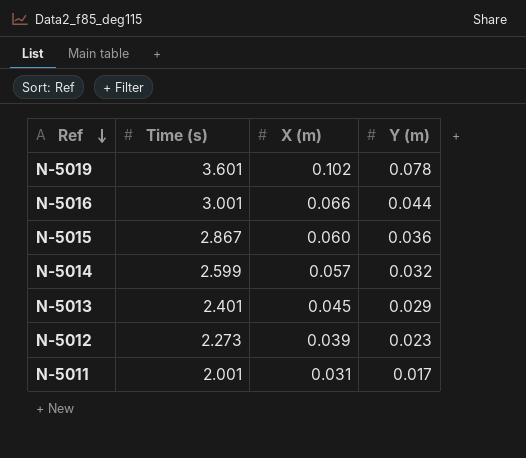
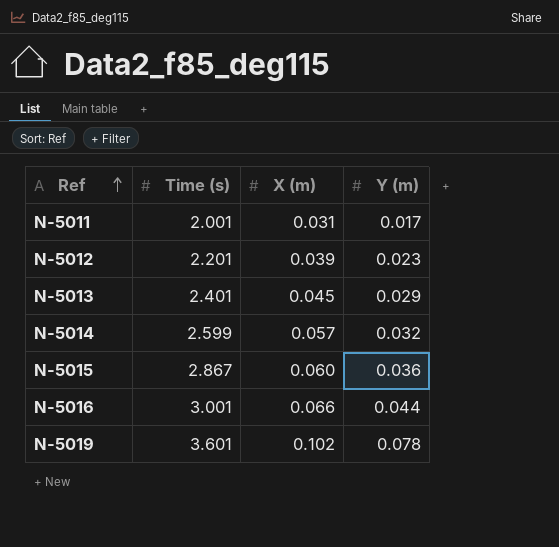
row order: Ref descending -> Ref ascending
N-5012 | Time (s): 2.273 -> 2.201

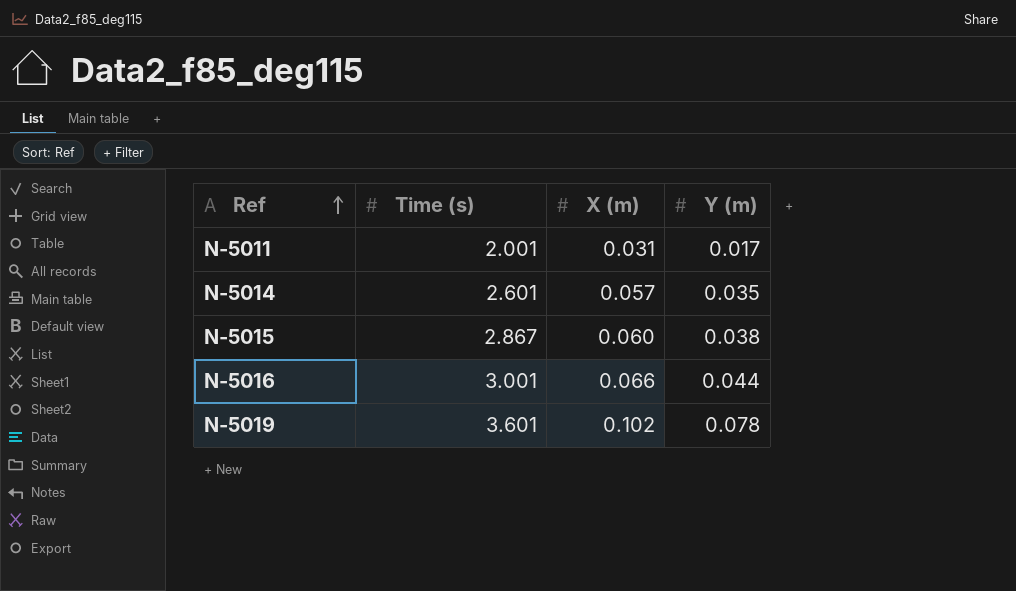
row N-5012: 2.201 | 0.039 | 0.023 -> none
row N-5013: 2.401 | 0.045 | 0.029 -> none
N-5014 | Time (s): 2.599 -> 2.601
N-5014 | Y (m): 0.032 -> 0.035
N-5015 | Y (m): 0.036 -> 0.038

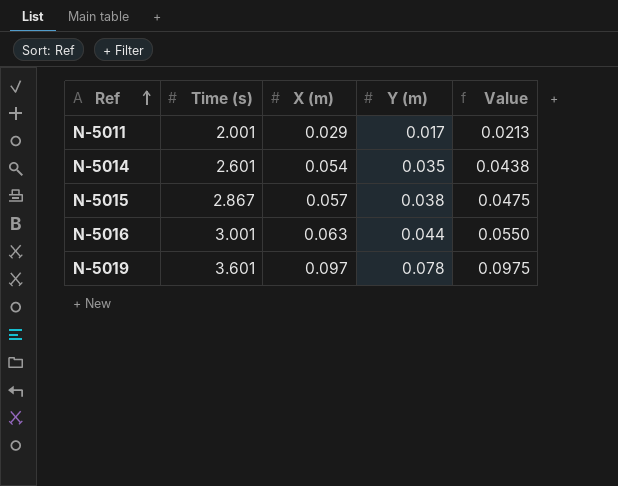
column Value | formula: none -> [Y (m)] * 1.25
N-5011 | X (m): 0.031 -> 0.029
N-5014 | X (m): 0.057 -> 0.054
N-5015 | X (m): 0.060 -> 0.057
N-5016 | X (m): 0.066 -> 0.063
N-5019 | X (m): 0.102 -> 0.097

